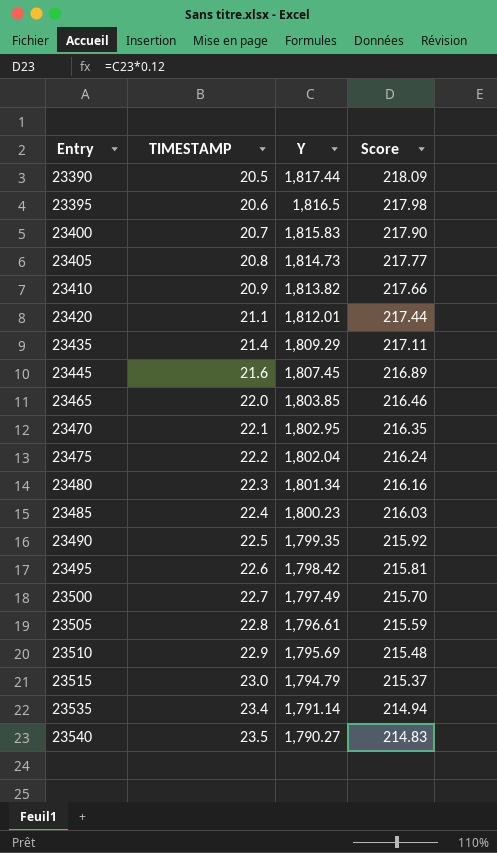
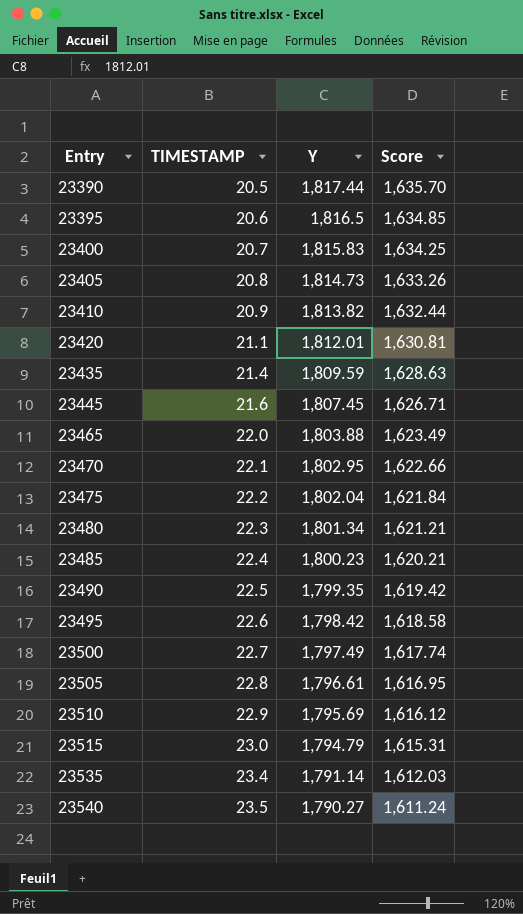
column Score | formula: [Y] * 0.12 -> [Y] * 0.9
23435 | Y: 1,809.29 -> 1,809.59
23465 | Y: 1,803.85 -> 1,803.88

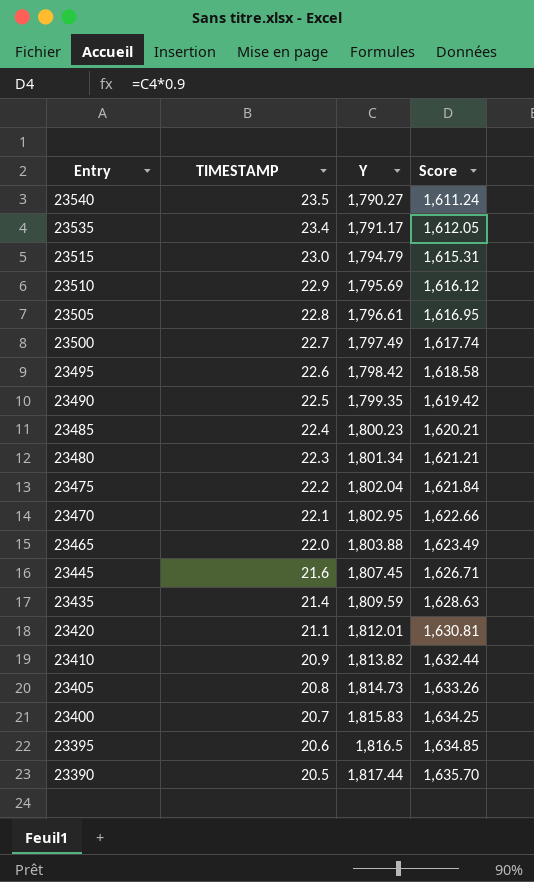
row order: Entry ascending -> Entry descending
23535 | Y: 1,791.14 -> 1,791.17
23535 | Score: 1,612.03 -> 1,612.05

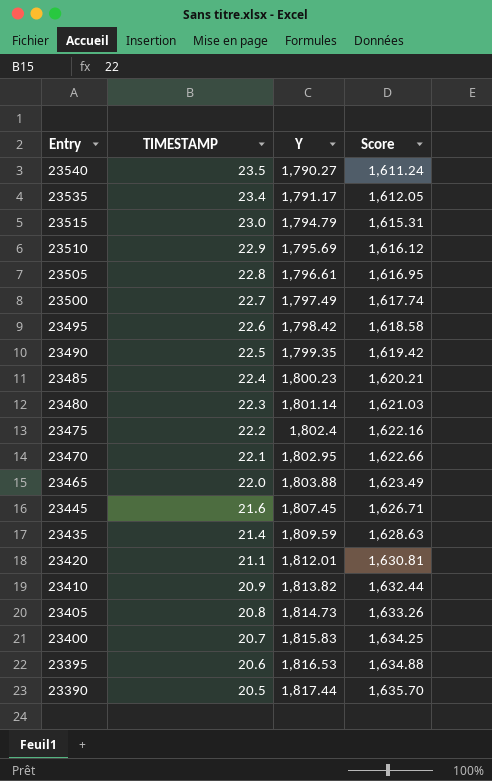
23480 | Y: 1,801.34 -> 1,801.14
23480 | Score: 1,621.21 -> 1,621.03
23475 | Y: 1,802.04 -> 1,802.4
23475 | Score: 1,621.84 -> 1,622.16
23395 | Y: 1,816.5 -> 1,816.53
23395 | Score: 1,634.85 -> 1,634.88

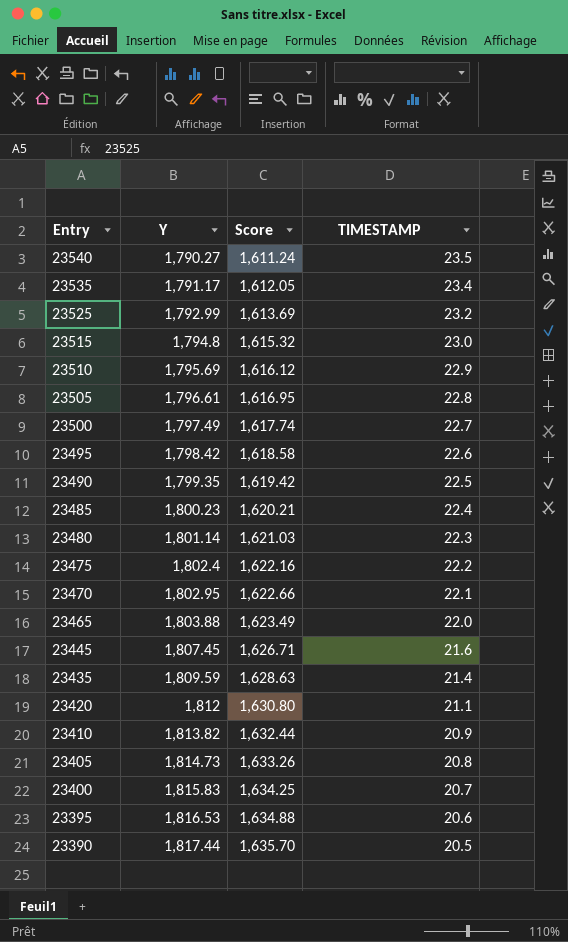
column TIMESTAMP | position: 2 -> 4
row 23525: none -> 1,792.99 | 1,613.69 | 23.2
23515 | Y: 1,794.79 -> 1,794.8
23515 | Score: 1,615.31 -> 1,615.32
23420 | Y: 1,812.01 -> 1,812
23420 | Score: 1,630.81 -> 1,630.80

